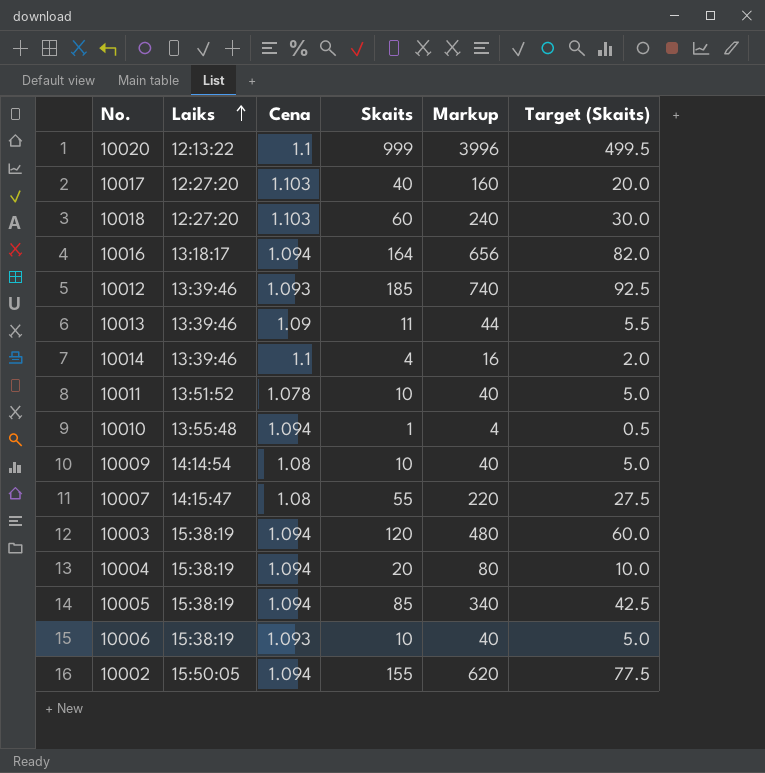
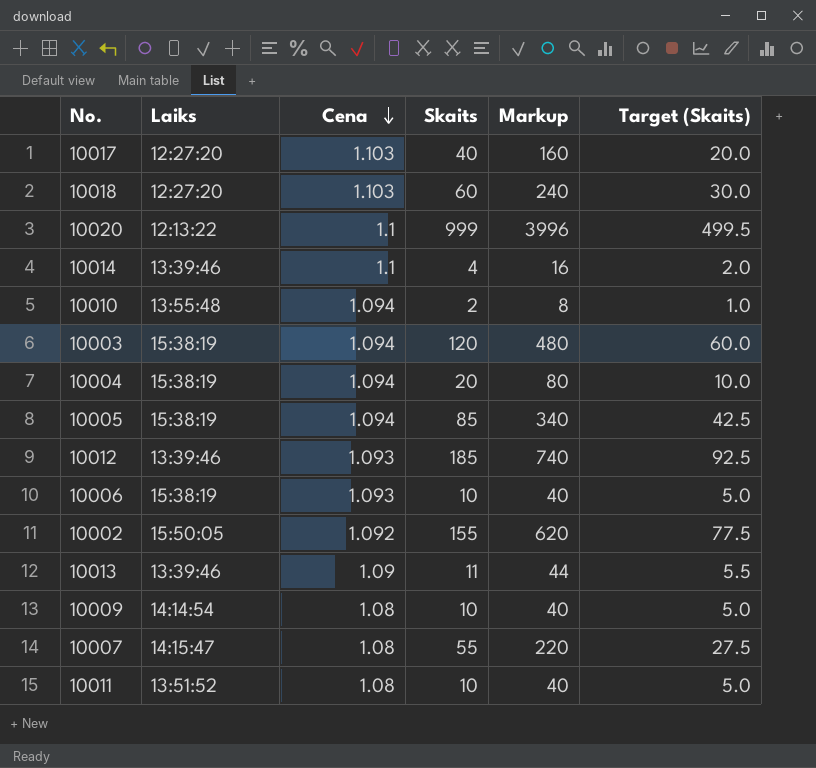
row order: Laiks ascending -> Cena descending
row 10016: 13:18:17 | 1.094 | 164 | 656 | 82.0 -> none
10010 | Skaits: 1 -> 2
10010 | Markup: 4 -> 8
10010 | Target (Skaits): 0.5 -> 1.0
10002 | Cena: 1.094 -> 1.092
10011 | Cena: 1.078 -> 1.08

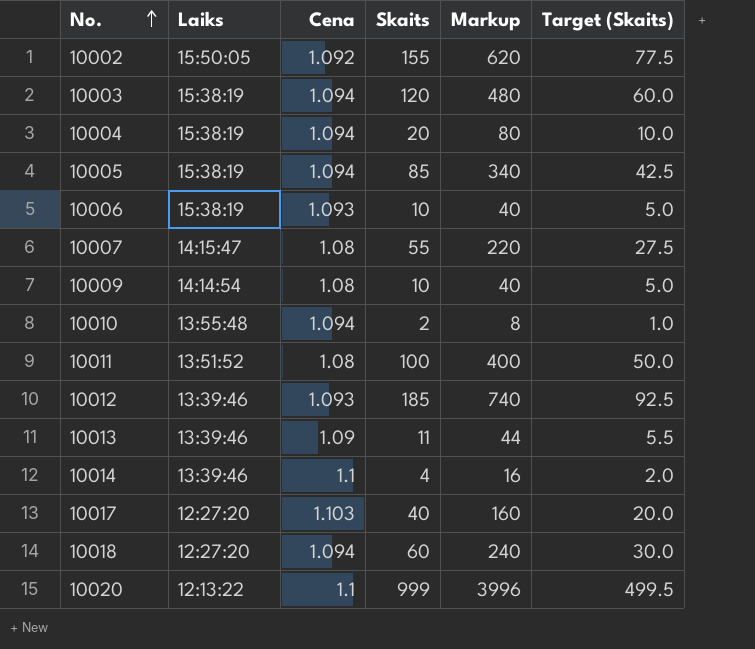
row order: Cena descending -> No. ascending
10011 | Skaits: 10 -> 100
10011 | Markup: 40 -> 400
10011 | Target (Skaits): 5.0 -> 50.0
10018 | Cena: 1.103 -> 1.094

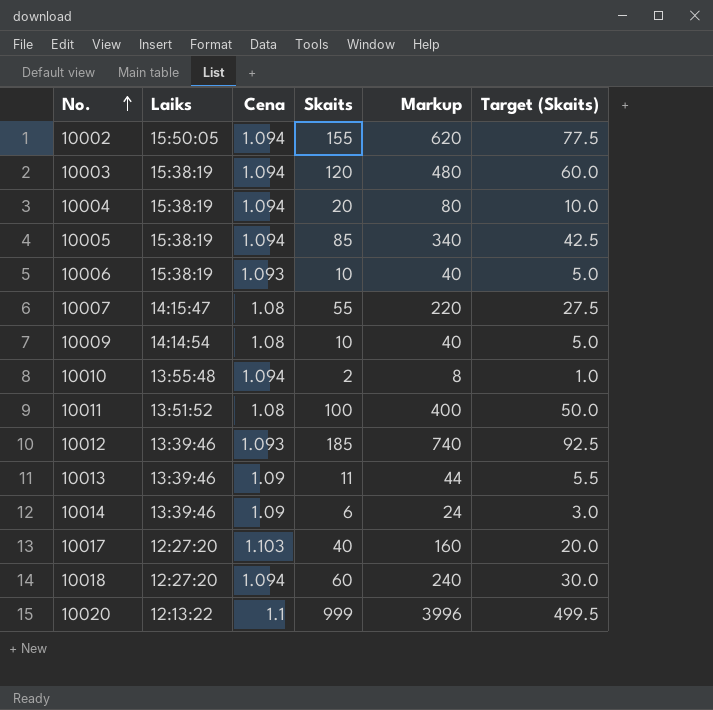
10002 | Cena: 1.092 -> 1.094
10014 | Cena: 1.1 -> 1.09
10014 | Skaits: 4 -> 6
10014 | Markup: 16 -> 24
10014 | Target (Skaits): 2.0 -> 3.0

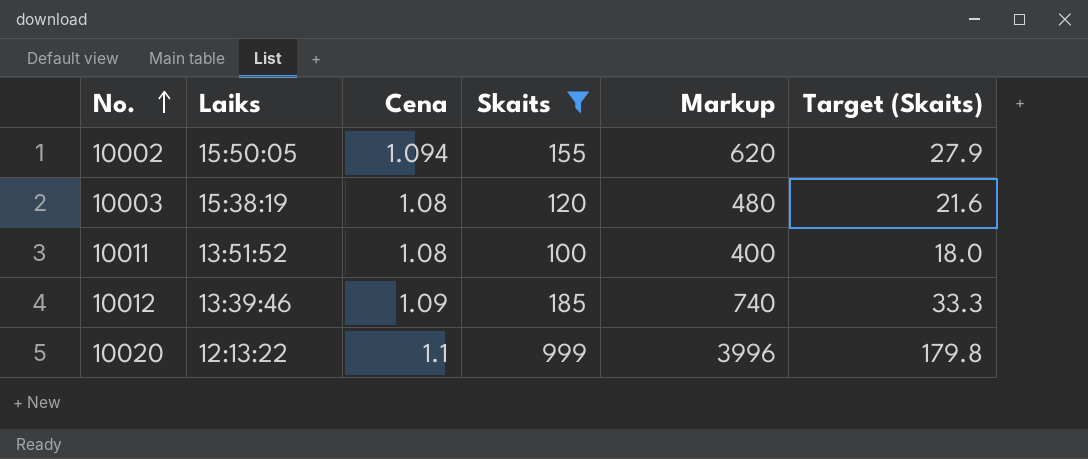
filter: none -> Skaits >= 100
column Target (Skaits) | formula: [Skaits] * 0.5 -> [Skaits] * 0.18
10003 | Cena: 1.094 -> 1.08
10012 | Cena: 1.093 -> 1.09

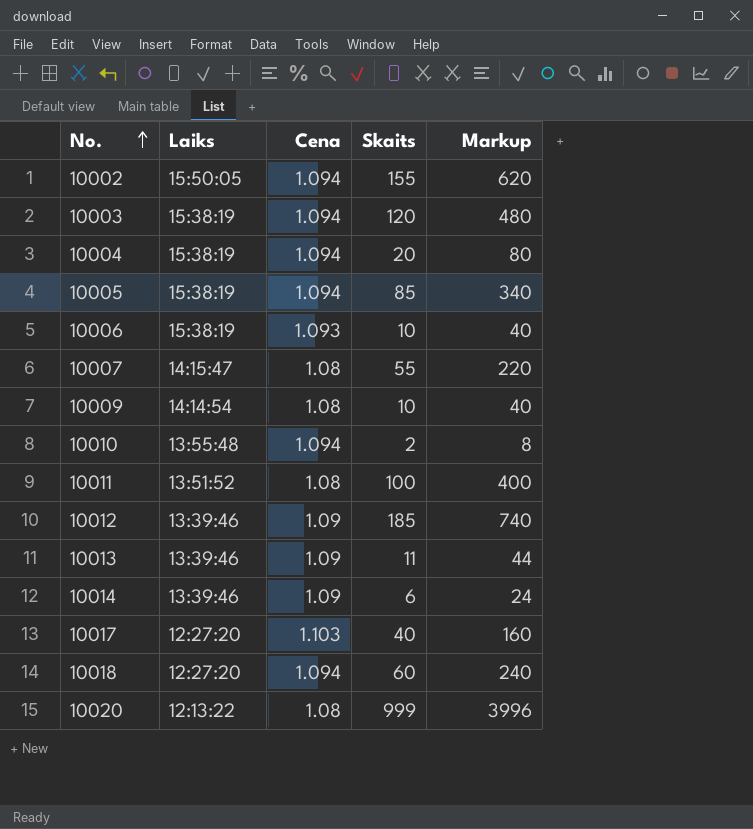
filter: Skaits >= 100 -> none
column Target (Skaits) | formula: [Skaits] * 0.18 -> none
10003 | Cena: 1.08 -> 1.094
10020 | Cena: 1.1 -> 1.08

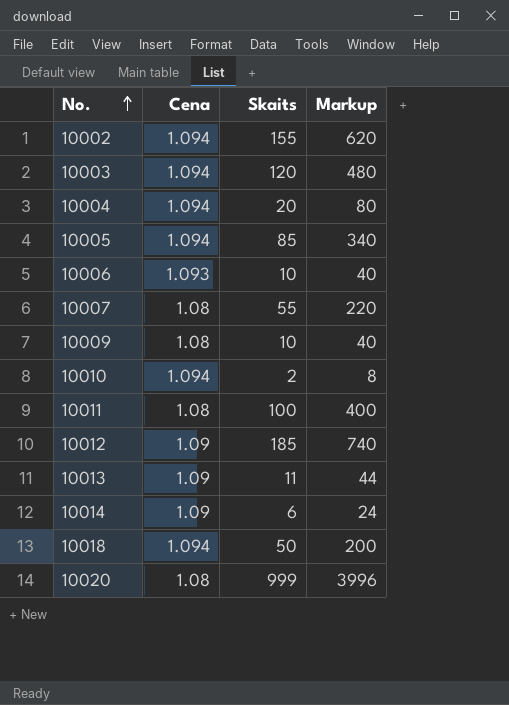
column Laiks | position: 2 -> none
row 10017: 12:27:20 | 1.103 | 40 | 160 -> none
10018 | Skaits: 60 -> 50
10018 | Markup: 240 -> 200

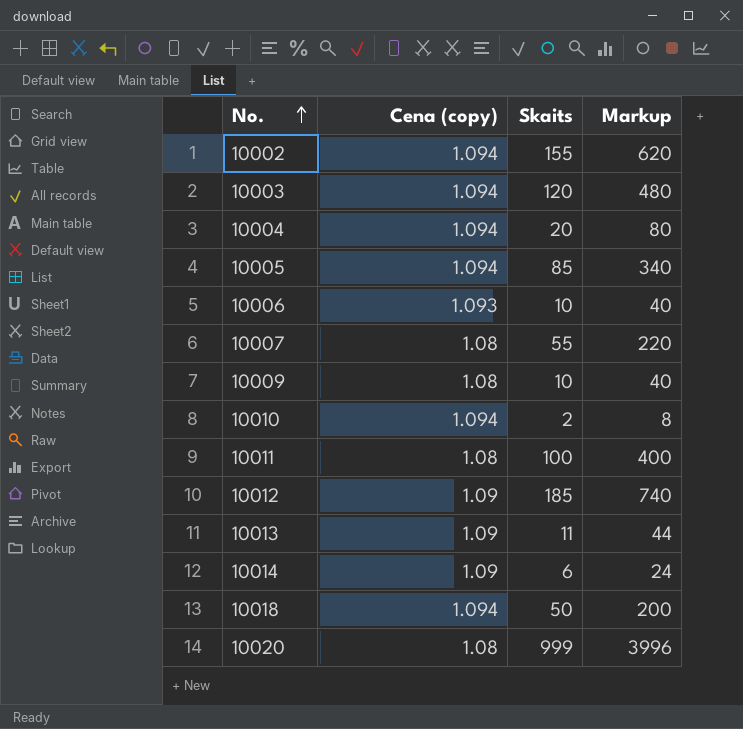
column name: Cena -> Cena (copy)

